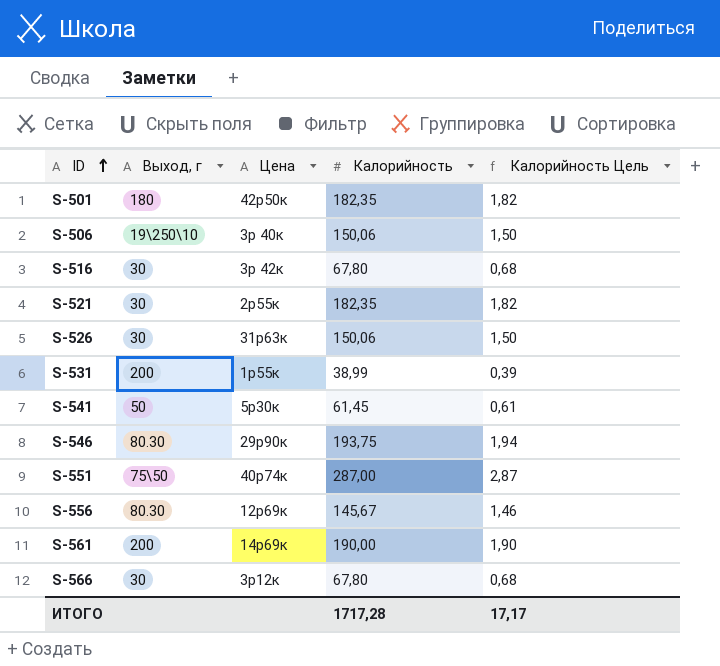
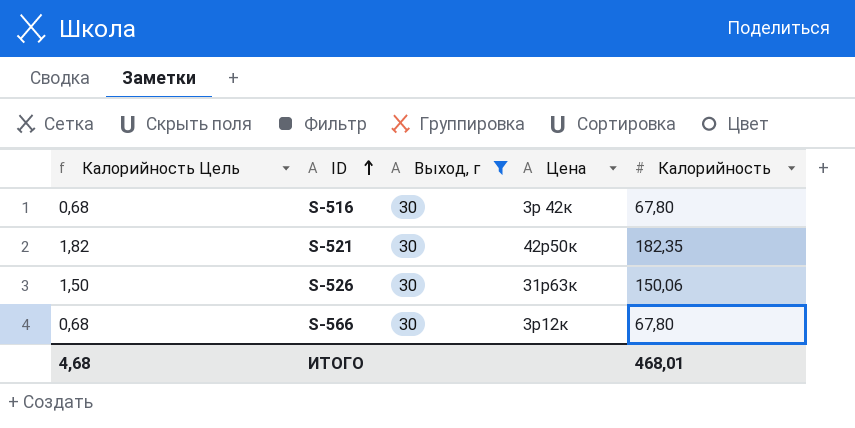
filter: none -> Выход, г = 30
column Калорийность Цель | position: 5 -> 1
S-521 | Цена: 2р55к -> 42р50к
ИТОГО | Калорийность Цель: 17,17 -> 4,68
ИТОГО | Калорийность: 1717,28 -> 468,01

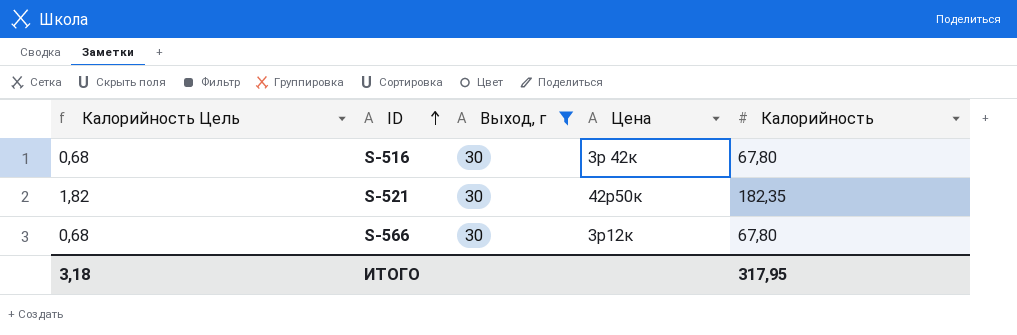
row S-526: 1,50 | 30 | 31р63к | 150,06 -> none
ИТОГО | Калорийность Цель: 4,68 -> 3,18
ИТОГО | Калорийность: 468,01 -> 317,95

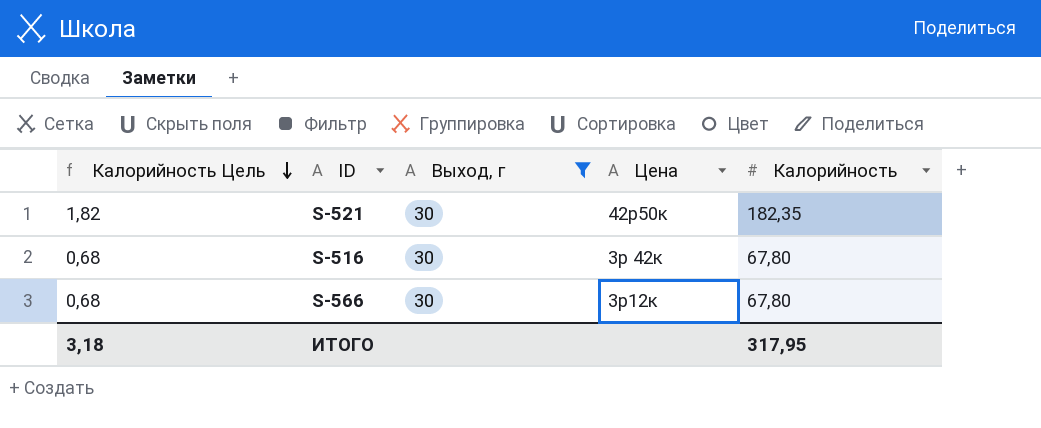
row order: ID ascending -> Калорийность Цель descending

